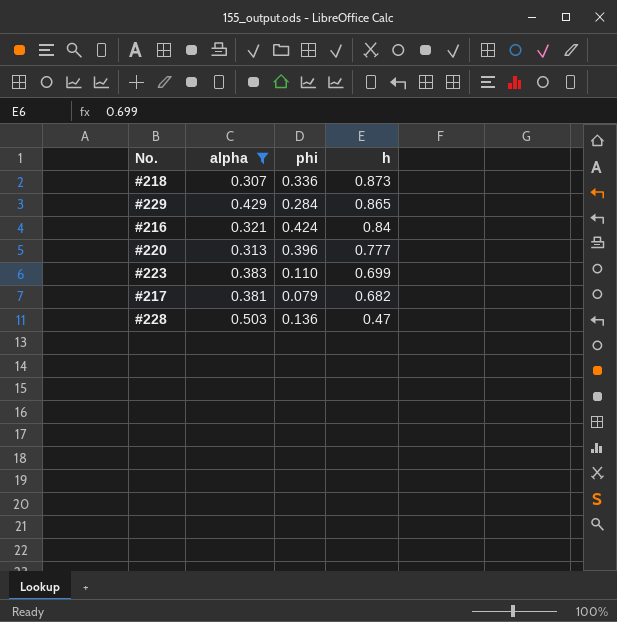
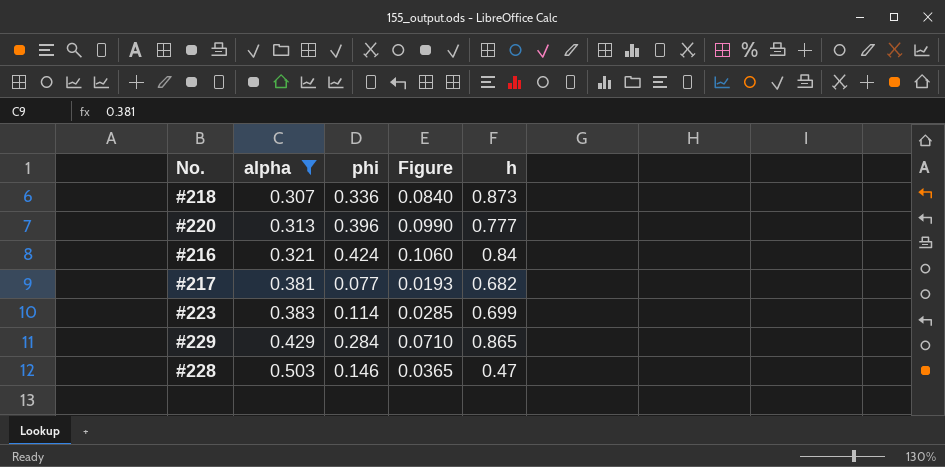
row order: h descending -> alpha ascending
column Figure | formula: none -> [phi] * 0.25
#217 | phi: 0.079 -> 0.077
#223 | phi: 0.110 -> 0.114
#228 | phi: 0.136 -> 0.146

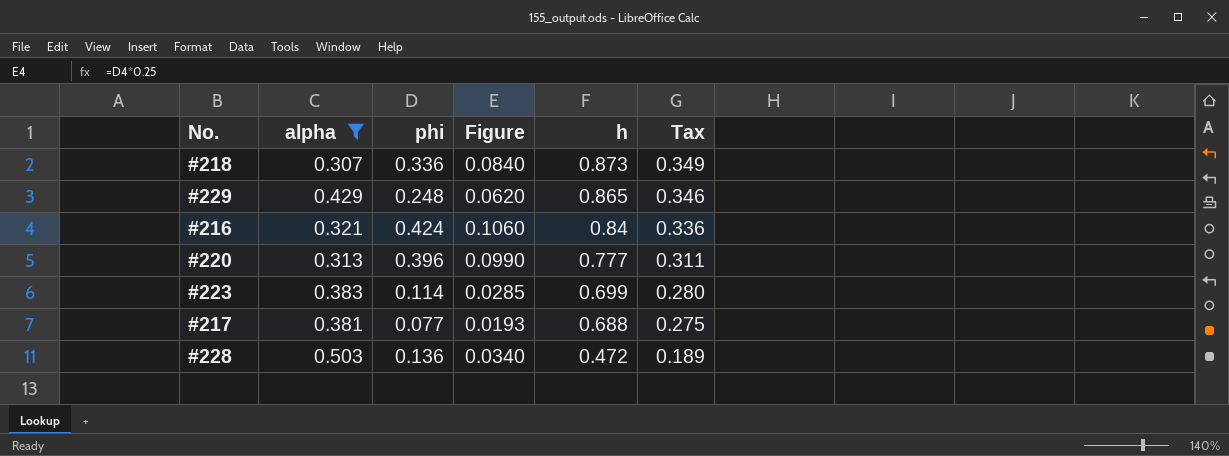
row order: alpha ascending -> h descending
column Tax | formula: none -> [h] * 0.4
#229 | phi: 0.284 -> 0.248
#229 | Figure: 0.0710 -> 0.0620
#217 | h: 0.682 -> 0.688
#228 | phi: 0.146 -> 0.136
#228 | Figure: 0.0365 -> 0.0340
#228 | h: 0.47 -> 0.472

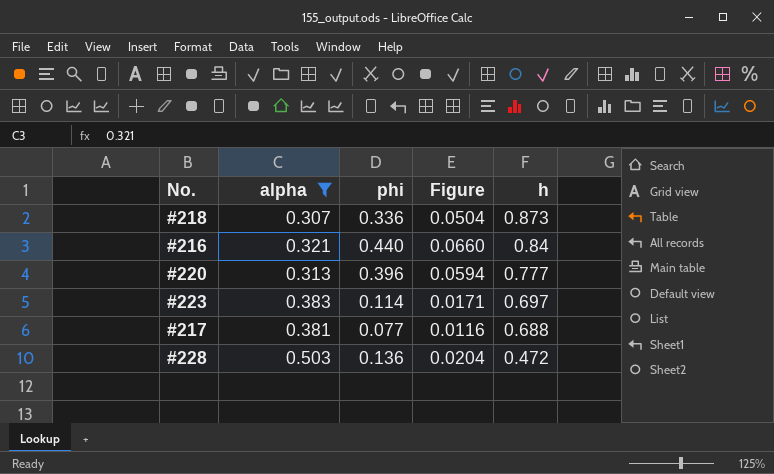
column Tax | formula: [h] * 0.4 -> none
column Figure | formula: [phi] * 0.25 -> [phi] * 0.15
row #229: 0.429 | 0.248 | 0.0620 | 0.865 | 0.346 -> none
#216 | phi: 0.424 -> 0.440
#223 | h: 0.699 -> 0.697

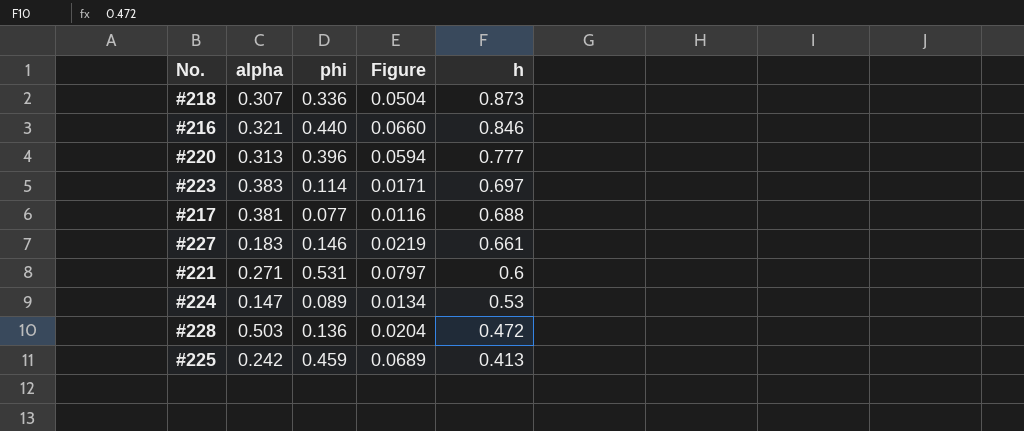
filter: alpha >= 0.307 -> none
#216 | h: 0.84 -> 0.846

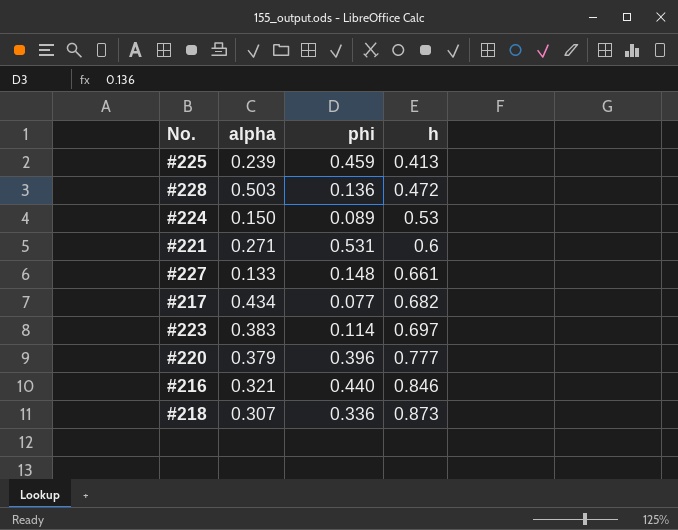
row order: h descending -> h ascending
column Figure | formula: [phi] * 0.15 -> none
#225 | alpha: 0.242 -> 0.239
#224 | alpha: 0.147 -> 0.150
#227 | alpha: 0.183 -> 0.133
#227 | phi: 0.146 -> 0.148
#217 | alpha: 0.381 -> 0.434
#217 | h: 0.688 -> 0.682
#220 | alpha: 0.313 -> 0.379

